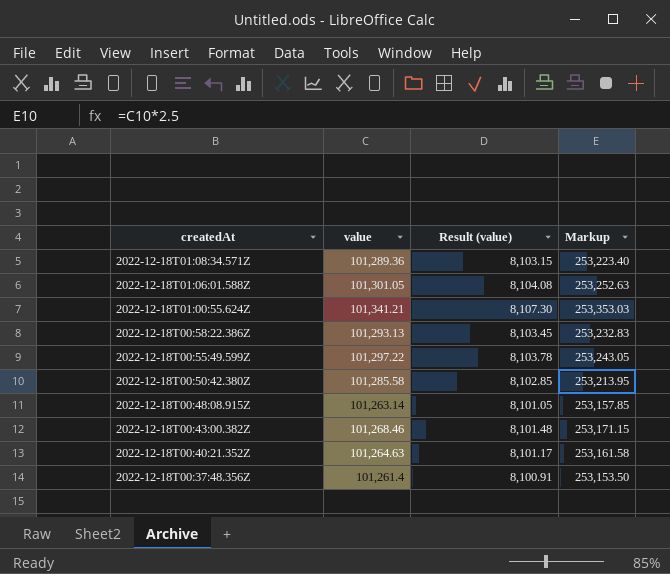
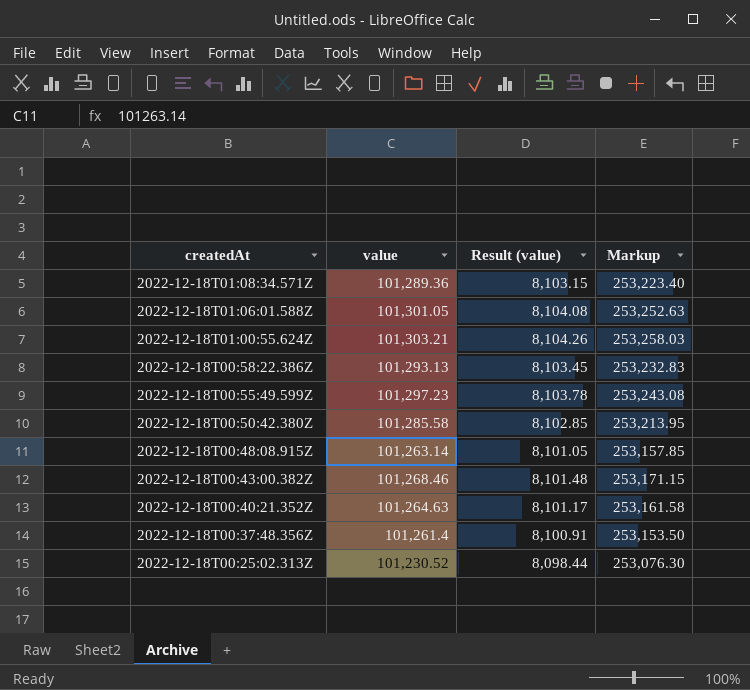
2022-12-18T01:00:55.624Z | value: 101,341.21 -> 101,303.21
2022-12-18T01:00:55.624Z | Result (value): 8,107.30 -> 8,104.26
2022-12-18T01:00:55.624Z | Markup: 253,353.03 -> 253,258.03
2022-12-18T00:55:49.599Z | value: 101,297.22 -> 101,297.23
2022-12-18T00:55:49.599Z | Markup: 253,243.05 -> 253,243.08
row 2022-12-18T00:25:02.313Z: none -> 101,230.52 | 8,098.44 | 253,076.30

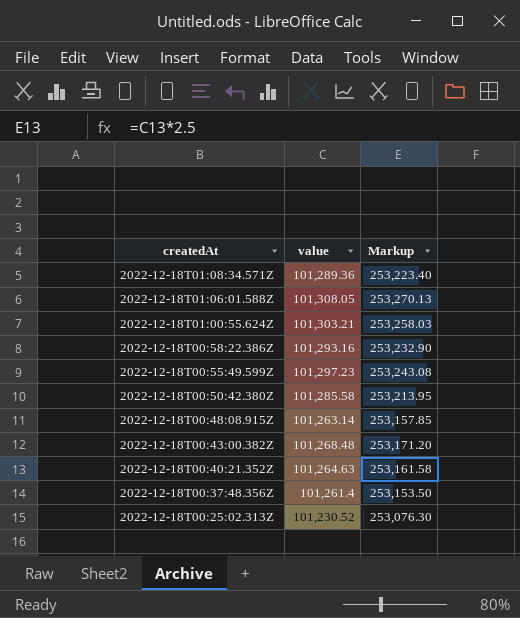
column Result (value) | formula: [value] * 0.08 -> none
2022-12-18T01:06:01.588Z | value: 101,301.05 -> 101,308.05
2022-12-18T01:06:01.588Z | Markup: 253,252.63 -> 253,270.13
2022-12-18T00:58:22.386Z | value: 101,293.13 -> 101,293.16
2022-12-18T00:58:22.386Z | Markup: 253,232.83 -> 253,232.90
2022-12-18T00:43:00.382Z | value: 101,268.46 -> 101,268.48
2022-12-18T00:43:00.382Z | Markup: 253,171.15 -> 253,171.20

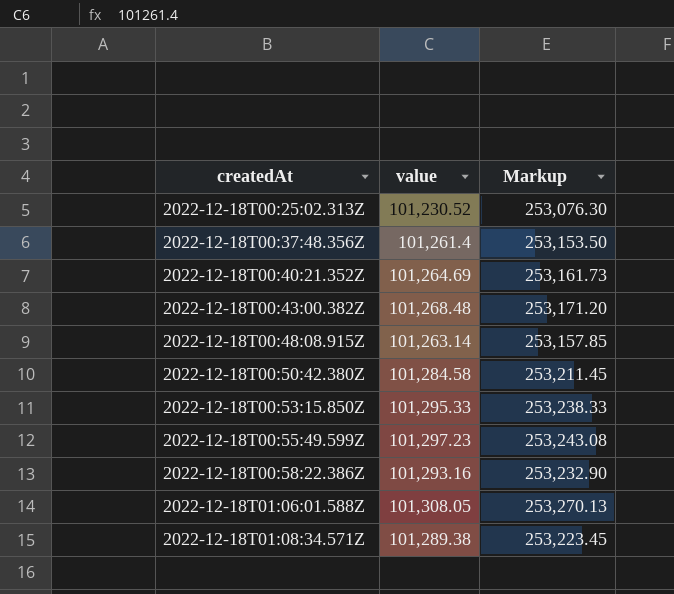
row order: createdAt descending -> createdAt ascending
row 2022-12-18T01:00:55.624Z: 101,303.21 | 253,258.03 -> none
2022-12-18T00:40:21.352Z | value: 101,264.63 -> 101,264.69
2022-12-18T00:40:21.352Z | Markup: 253,161.58 -> 253,161.73
2022-12-18T00:50:42.380Z | value: 101,285.58 -> 101,284.58
2022-12-18T00:50:42.380Z | Markup: 253,213.95 -> 253,211.45
row 2022-12-18T00:53:15.850Z: none -> 101,295.33 | 253,238.33
2022-12-18T01:08:34.571Z | value: 101,289.36 -> 101,289.38
2022-12-18T01:08:34.571Z | Markup: 253,223.40 -> 253,223.45

